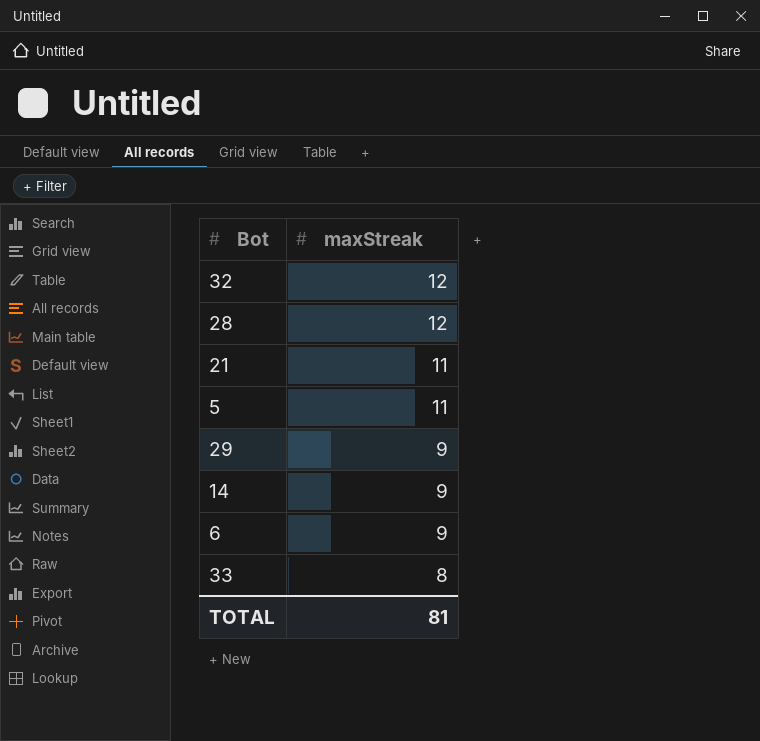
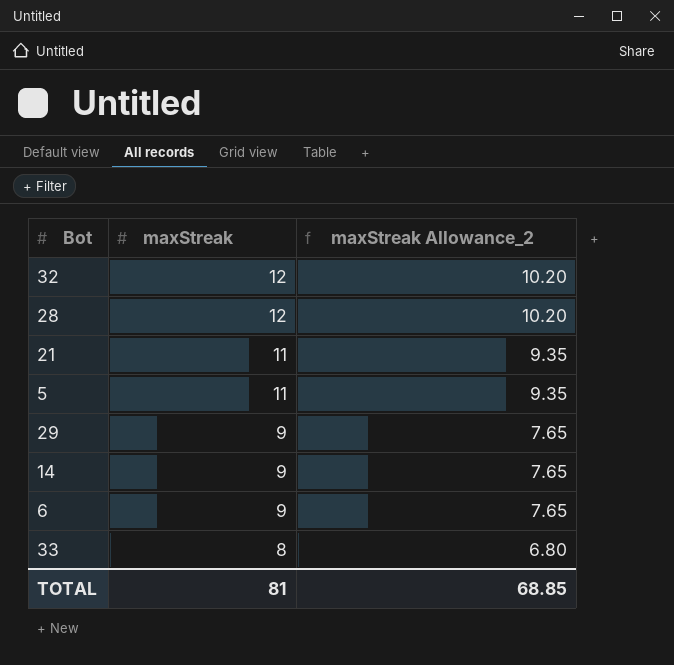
column maxStreak Allowance_2 | formula: none -> [maxStreak] * 0.85

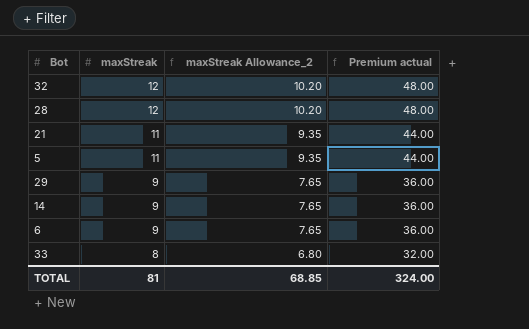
column Premium actual | formula: none -> [maxStreak] * 4

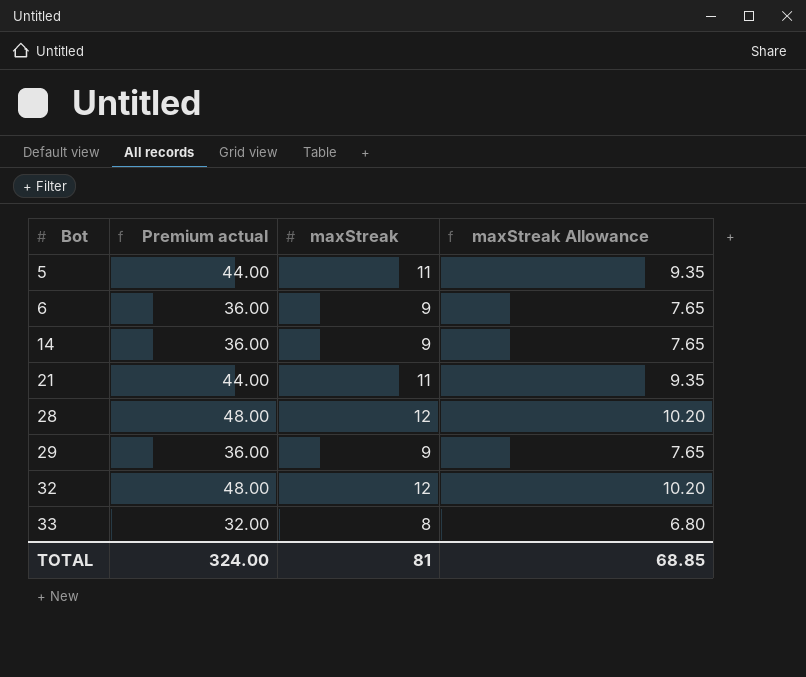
row order: maxStreak descending -> Bot ascending
column Premium actual | position: 4 -> 2
column name: maxStreak Allowance_2 -> maxStreak Allowance

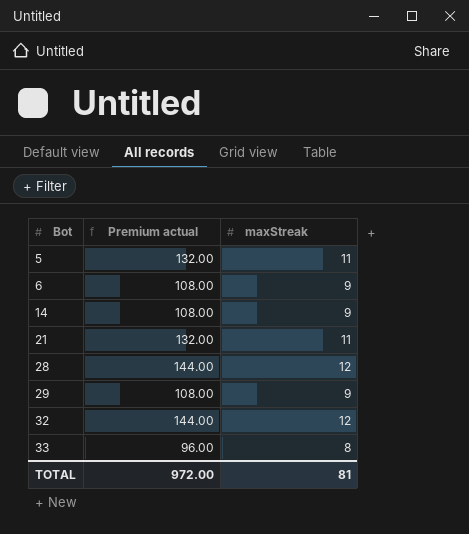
column maxStreak Allowance | formula: [maxStreak] * 0.85 -> none
column Premium actual | formula: [maxStreak] * 4 -> [maxStreak] * 12
TOTAL | Premium actual: 324.00 -> 972.00

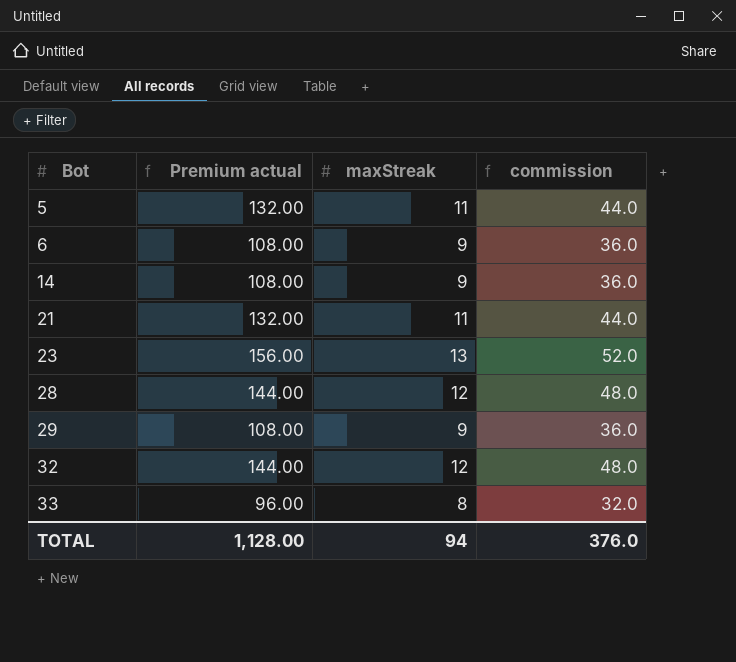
column commission | formula: none -> [maxStreak] * 4
row 23: none -> 156.00 | 13 | 52.0
TOTAL | Premium actual: 972.00 -> 1,128.00
TOTAL | maxStreak: 81 -> 94

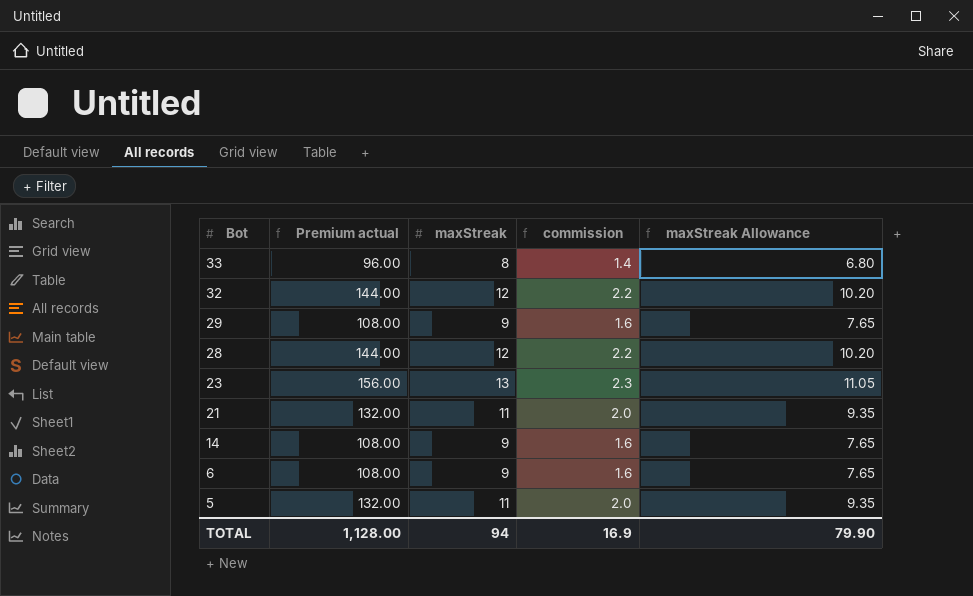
row order: Bot ascending -> Bot descending
column commission | formula: [maxStreak] * 4 -> [maxStreak] * 0.18
column maxStreak Allowance | formula: none -> [maxStreak] * 0.85
TOTAL | commission: 376.0 -> 16.9

